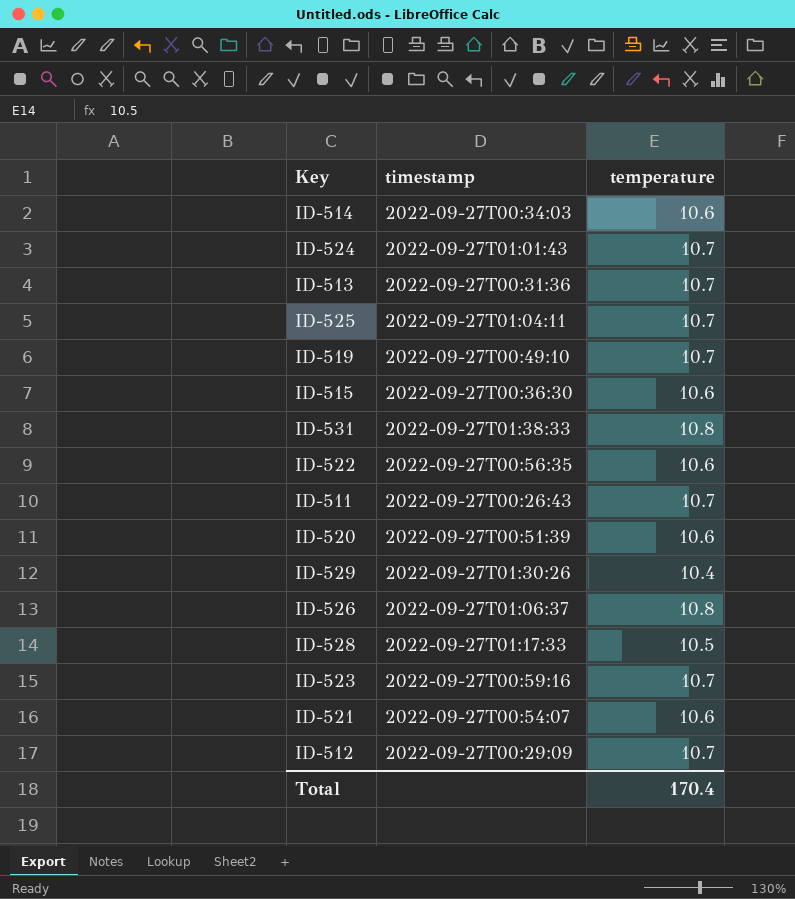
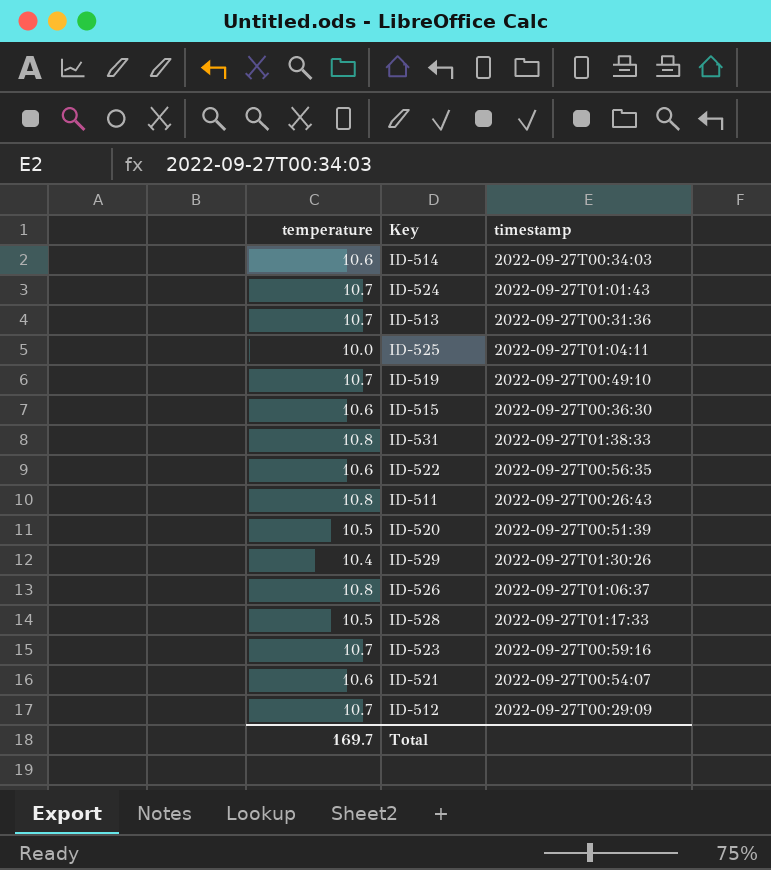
column temperature | position: 3 -> 1
ID-525 | temperature: 10.7 -> 10.0
ID-511 | temperature: 10.7 -> 10.8
ID-520 | temperature: 10.6 -> 10.5
Total | temperature: 170.4 -> 169.7

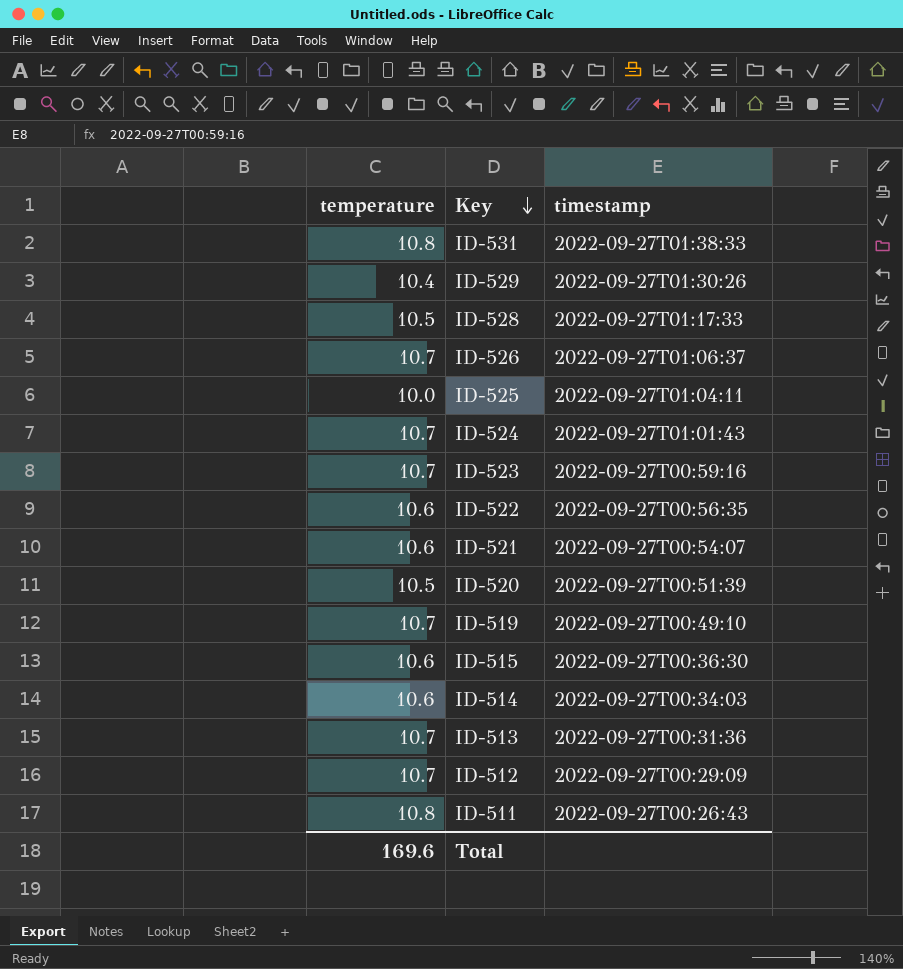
row order: none -> Key descending
ID-526 | temperature: 10.8 -> 10.7
Total | temperature: 169.7 -> 169.6

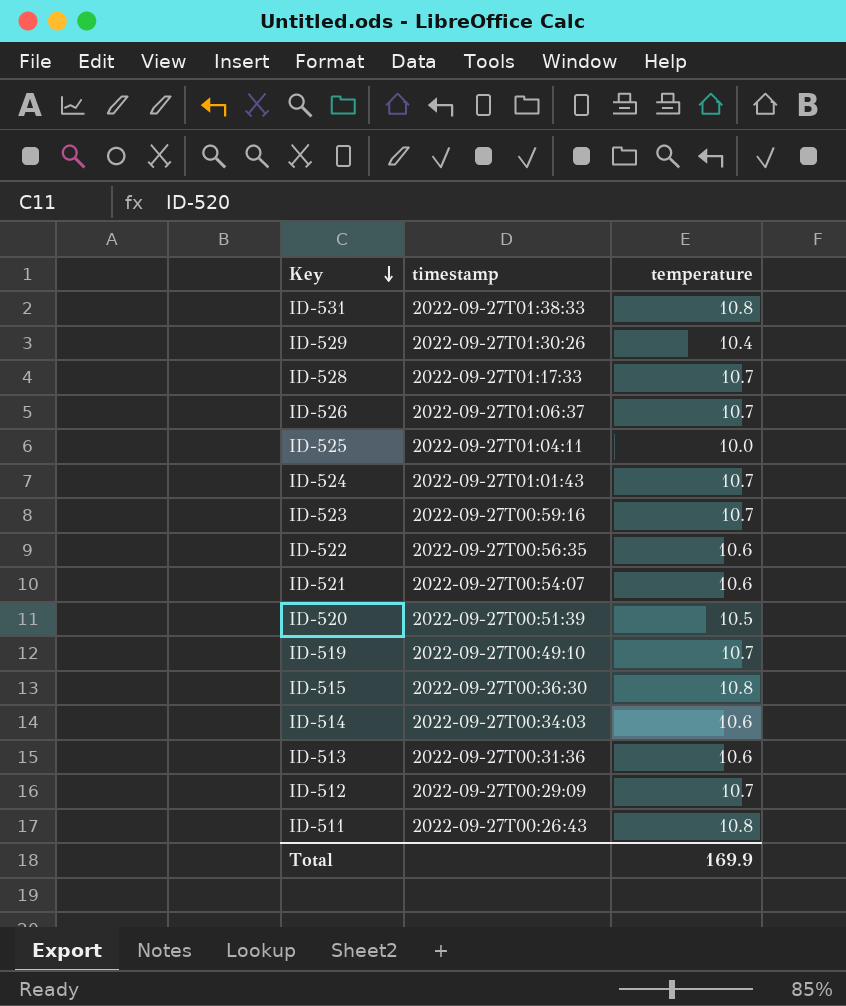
column temperature | position: 1 -> 3
ID-528 | temperature: 10.5 -> 10.7
ID-515 | temperature: 10.6 -> 10.8
ID-513 | temperature: 10.7 -> 10.6
Total | temperature: 169.6 -> 169.9

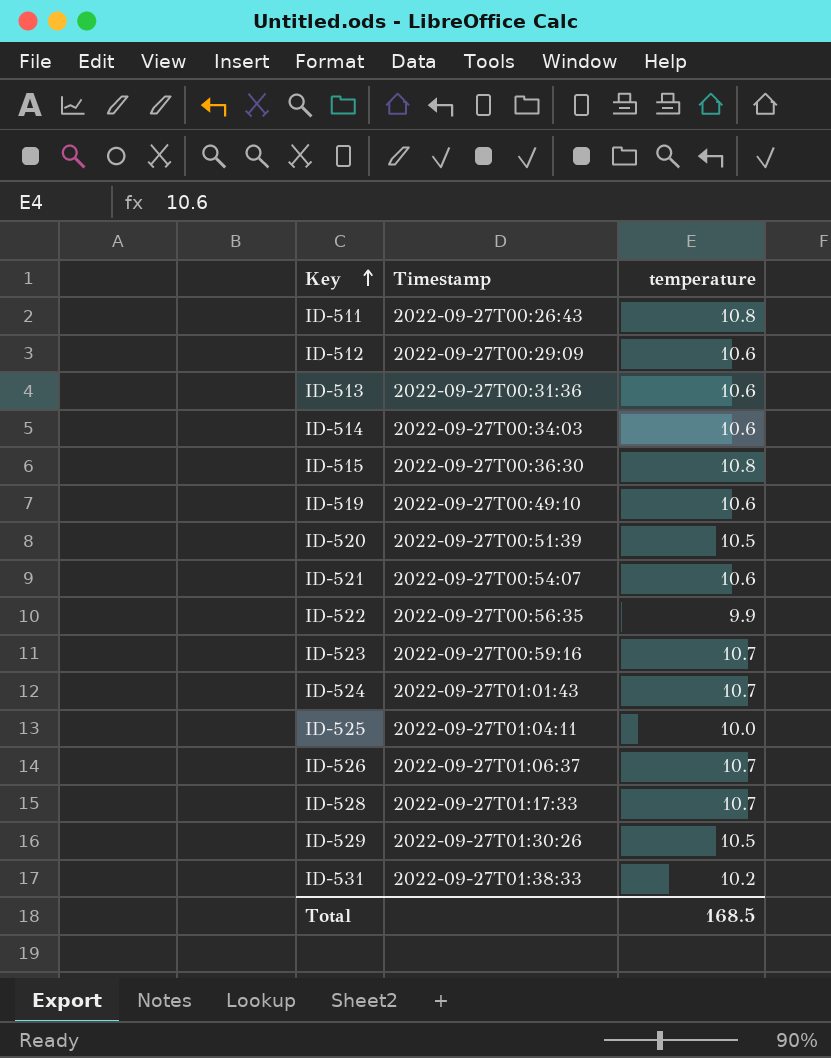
row order: Key descending -> Key ascending
column name: timestamp -> Timestamp
ID-512 | temperature: 10.7 -> 10.6
ID-519 | temperature: 10.7 -> 10.6
ID-522 | temperature: 10.6 -> 9.9
ID-529 | temperature: 10.4 -> 10.5
ID-531 | temperature: 10.8 -> 10.2
Total | temperature: 169.9 -> 168.5

